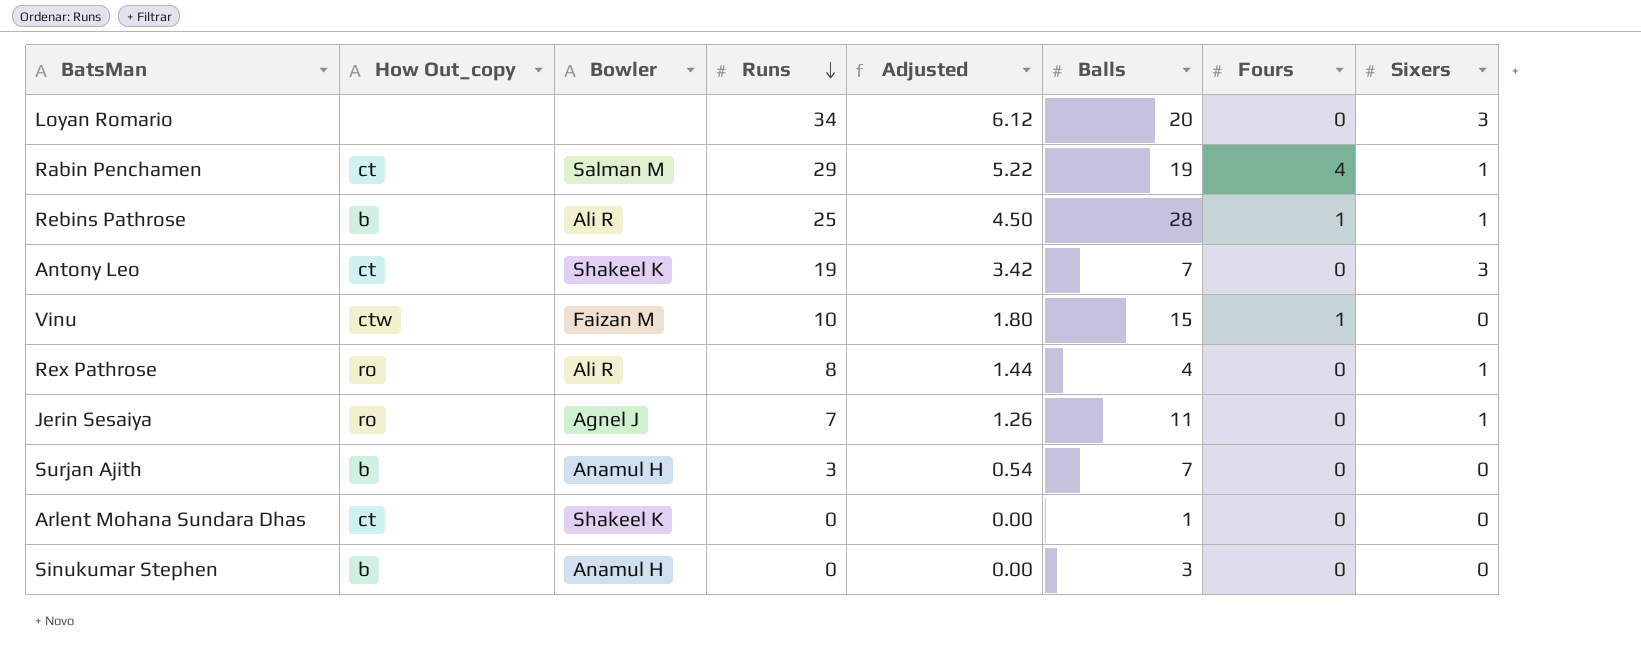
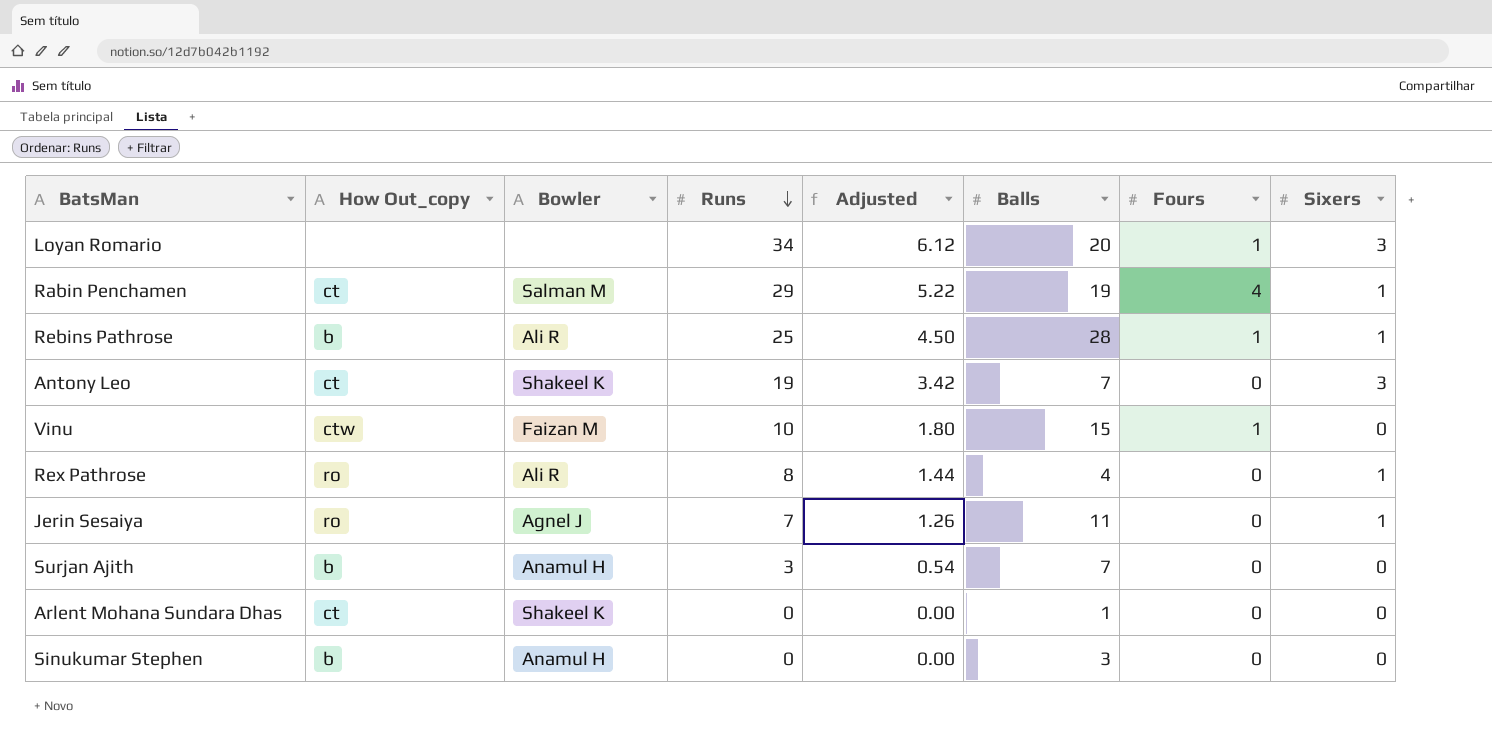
Loyan Romario | Fours: 0 -> 1

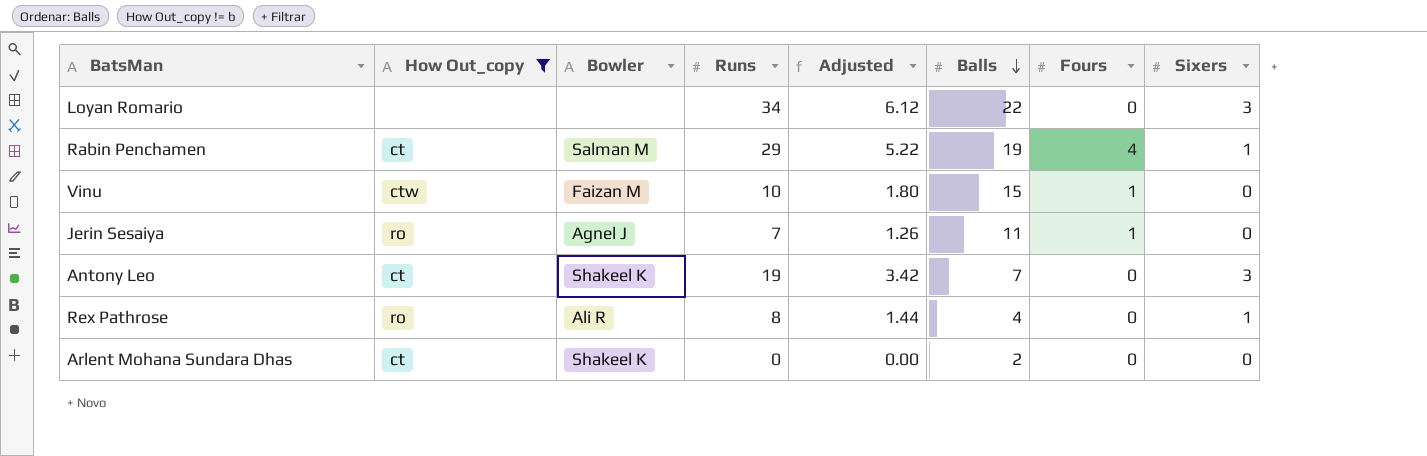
filter: none -> How Out_copy != b
row order: Runs descending -> Balls descending
Loyan Romario | Balls: 20 -> 22
Loyan Romario | Fours: 1 -> 0
Jerin Sesaiya | Fours: 0 -> 1
Jerin Sesaiya | Sixers: 1 -> 0
Arlent Mohana Sundara Dhas | Balls: 1 -> 2

